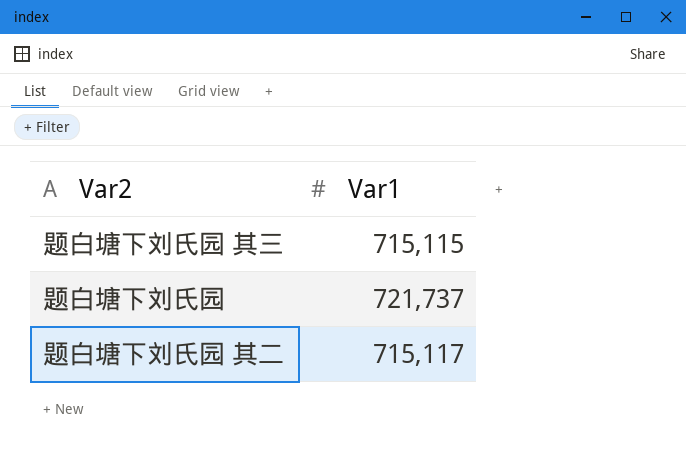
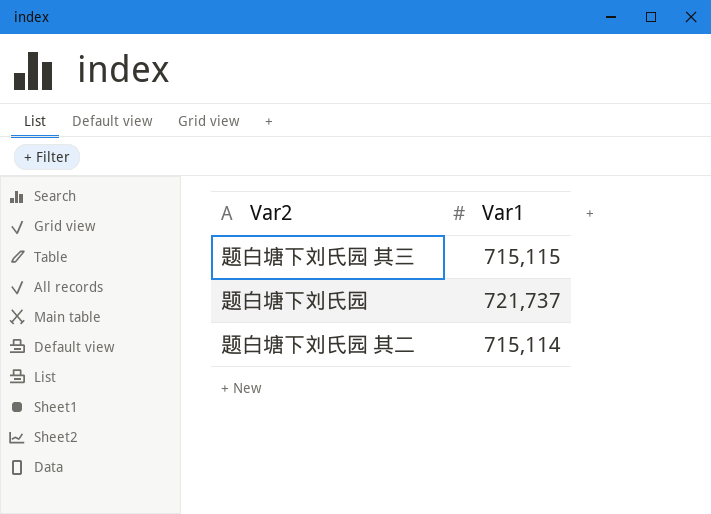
题白塘下刘氏园 其二 | Var1: 715,117 -> 715,114

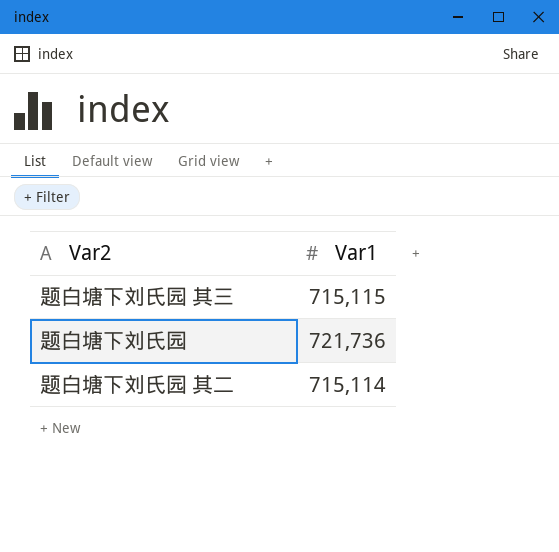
题白塘下刘氏园 | Var1: 721,737 -> 721,736

